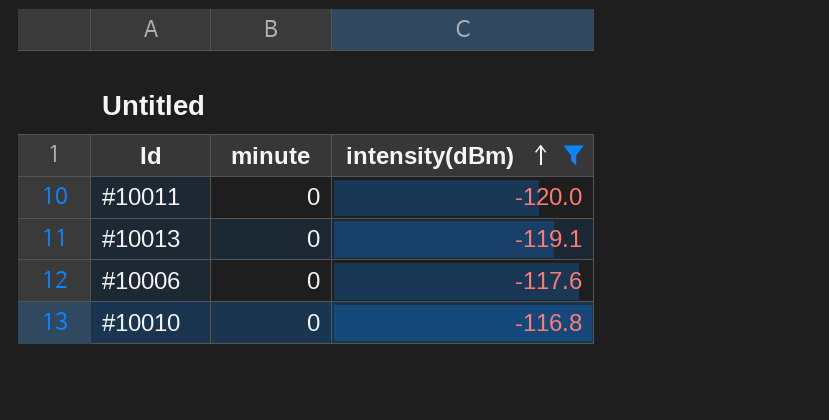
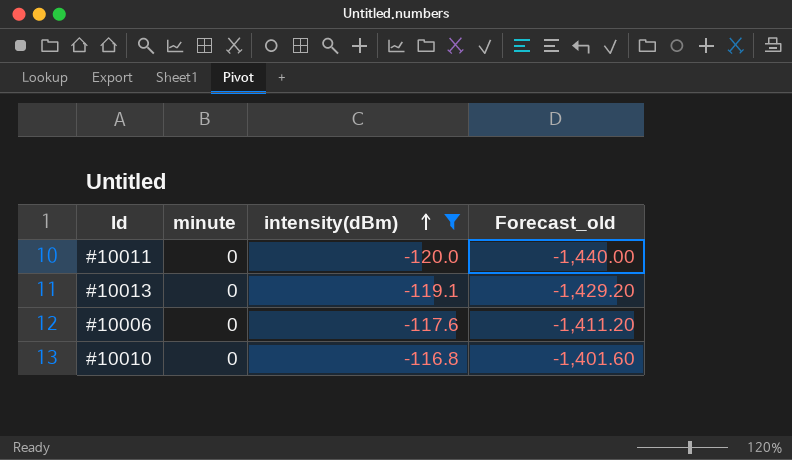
column Forecast_old | formula: none -> [intensity(dBm)] * 12

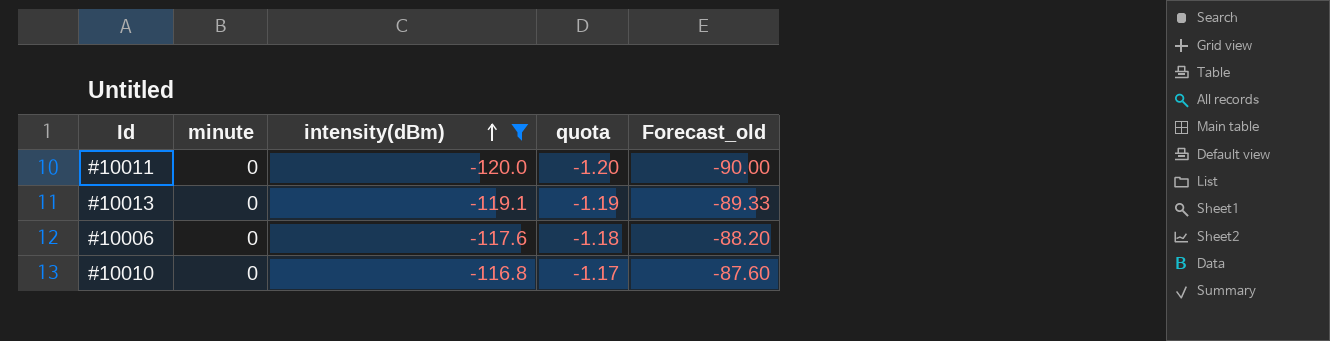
column quota | formula: none -> [intensity(dBm)] * 0.01
column Forecast_old | formula: [intensity(dBm)] * 12 -> [intensity(dBm)] * 0.75

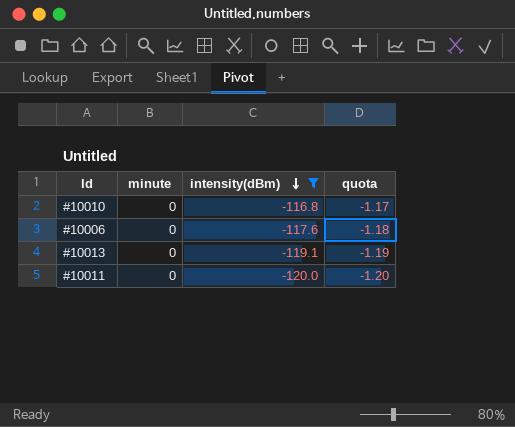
row order: intensity(dBm) ascending -> intensity(dBm) descending
column Forecast_old | formula: [intensity(dBm)] * 0.75 -> none

